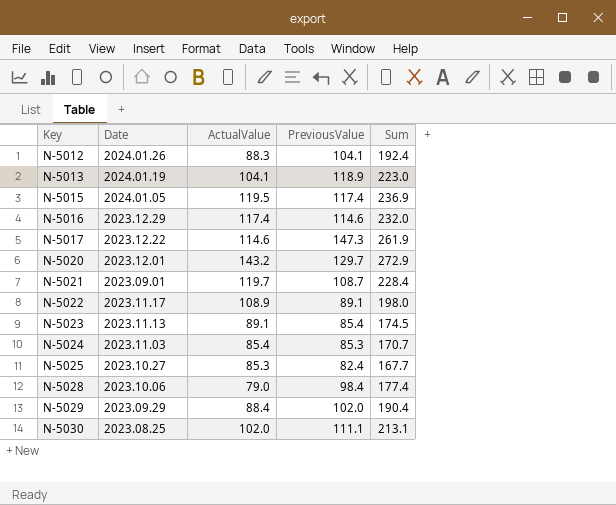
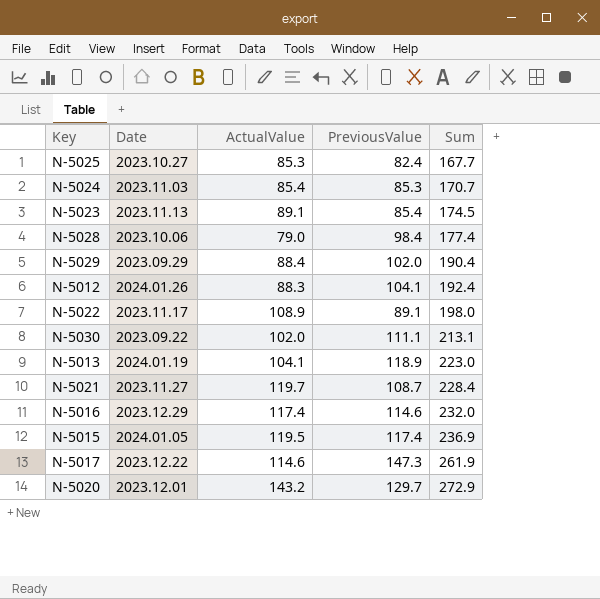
row order: Key ascending -> Sum ascending
N-5030 | Date: 2023.08.25 -> 2023.09.22
N-5021 | Date: 2023.09.01 -> 2023.11.27

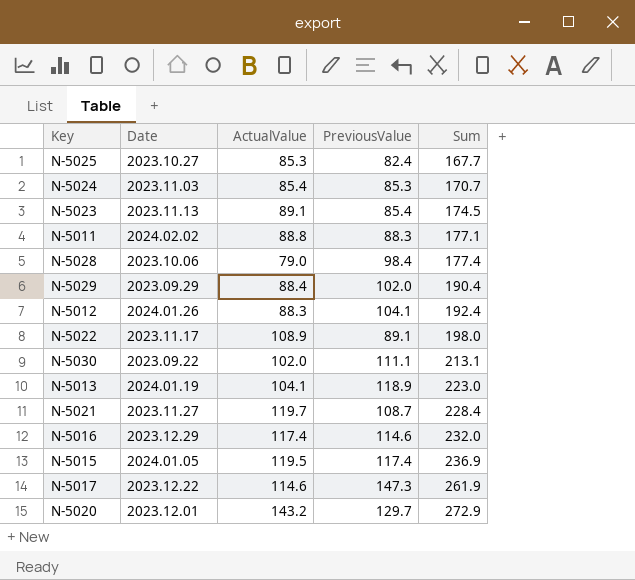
row N-5011: none -> 2024.02.02 | 88.8 | 88.3 | 177.1

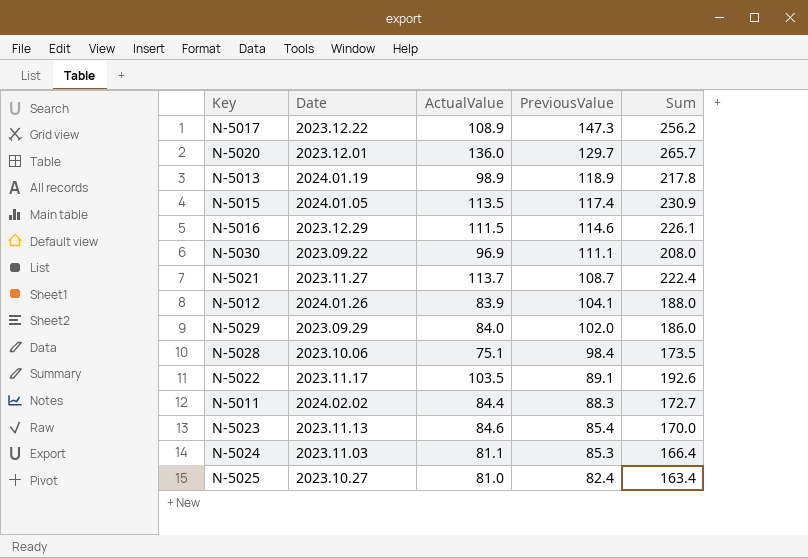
row order: Sum ascending -> PreviousValue descending
N-5017 | ActualValue: 114.6 -> 108.9
N-5017 | Sum: 261.9 -> 256.2
N-5020 | ActualValue: 143.2 -> 136.0
N-5020 | Sum: 272.9 -> 265.7
N-5013 | ActualValue: 104.1 -> 98.9
N-5013 | Sum: 223.0 -> 217.8
N-5015 | ActualValue: 119.5 -> 113.5
N-5015 | Sum: 236.9 -> 230.9
N-5016 | ActualValue: 117.4 -> 111.5
N-5016 | Sum: 232.0 -> 226.1
N-5030 | ActualValue: 102.0 -> 96.9
N-5030 | Sum: 213.1 -> 208.0
N-5021 | ActualValue: 119.7 -> 113.7
N-5021 | Sum: 228.4 -> 222.4
N-5012 | ActualValue: 88.3 -> 83.9
N-5012 | Sum: 192.4 -> 188.0
N-5029 | ActualValue: 88.4 -> 84.0
N-5029 | Sum: 190.4 -> 186.0
N-5028 | ActualValue: 79.0 -> 75.1
N-5028 | Sum: 177.4 -> 173.5
N-5022 | ActualValue: 108.9 -> 103.5
N-5022 | Sum: 198.0 -> 192.6
N-5011 | ActualValue: 88.8 -> 84.4
N-5011 | Sum: 177.1 -> 172.7
N-5023 | ActualValue: 89.1 -> 84.6
N-5023 | Sum: 174.5 -> 170.0
N-5024 | ActualValue: 85.4 -> 81.1
N-5024 | Sum: 170.7 -> 166.4
N-5025 | ActualValue: 85.3 -> 81.0
N-5025 | Sum: 167.7 -> 163.4

